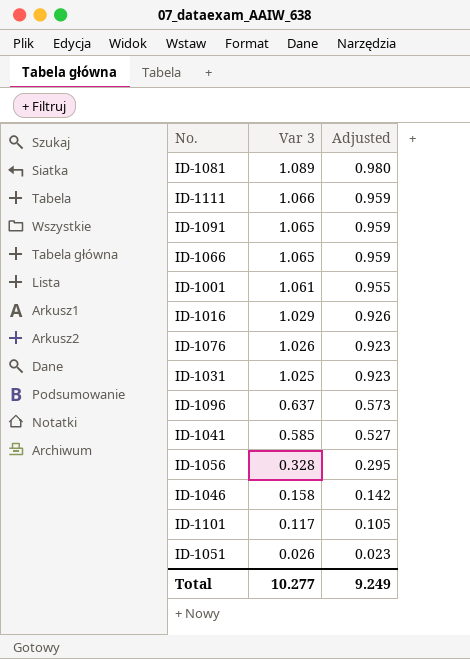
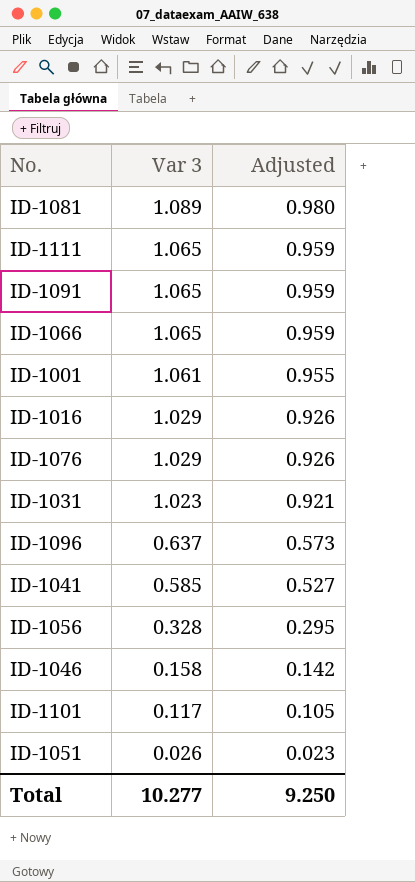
ID-1111 | Var 3: 1.066 -> 1.065
ID-1076 | Var 3: 1.026 -> 1.029
ID-1076 | Adjusted: 0.923 -> 0.926
ID-1031 | Var 3: 1.025 -> 1.023
ID-1031 | Adjusted: 0.923 -> 0.921
Total | Adjusted: 9.249 -> 9.250

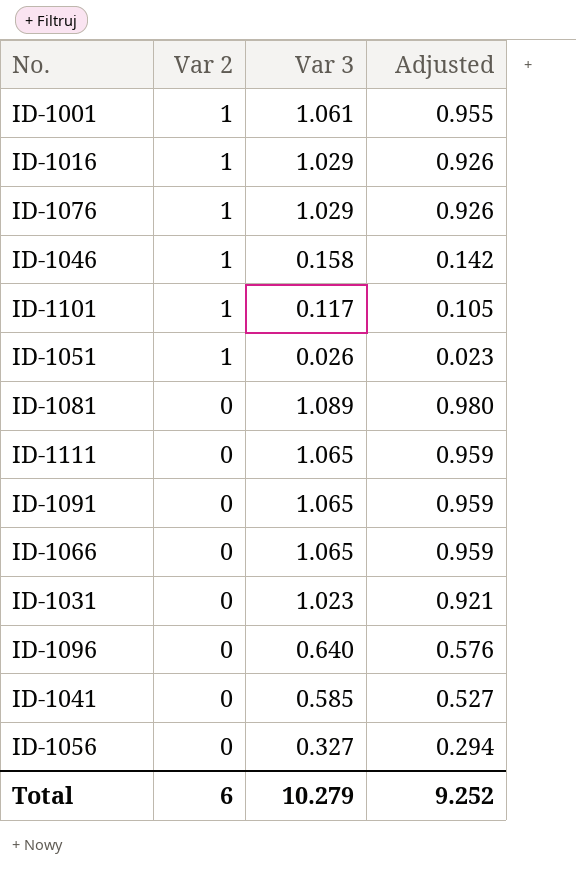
row order: Var 3 descending -> Var 2 descending
column Var 2 | position: none -> 2
ID-1096 | Var 3: 0.637 -> 0.640
ID-1096 | Adjusted: 0.573 -> 0.576
ID-1056 | Var 3: 0.328 -> 0.327
ID-1056 | Adjusted: 0.295 -> 0.294
Total | Var 3: 10.277 -> 10.279
Total | Adjusted: 9.250 -> 9.252

